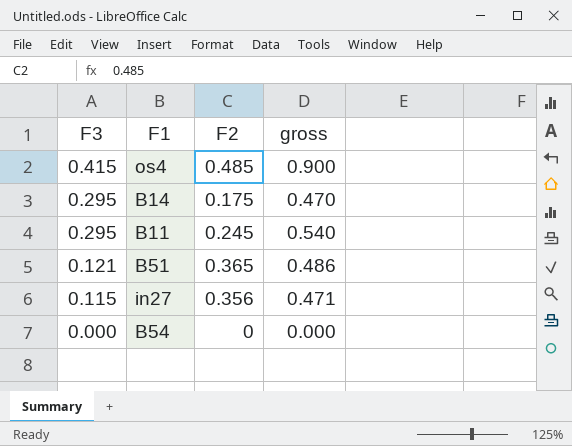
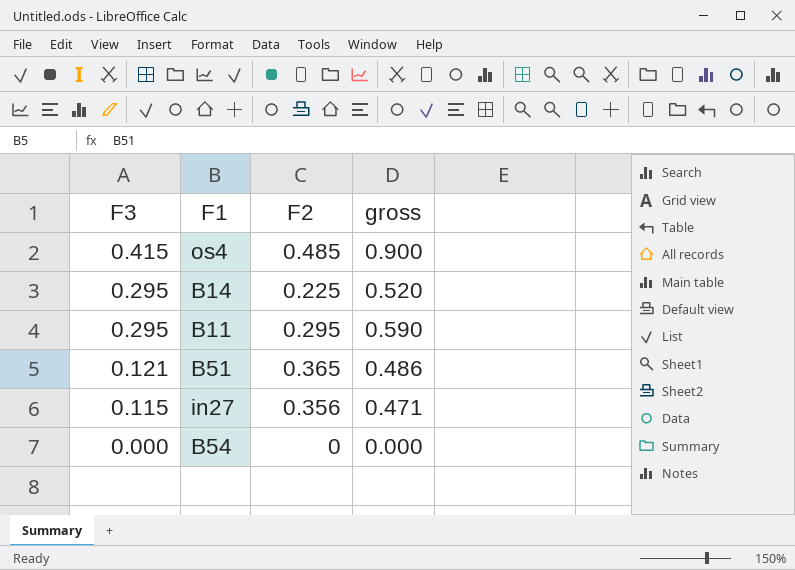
B14 | F2: 0.175 -> 0.225
B14 | gross: 0.470 -> 0.520
B11 | F2: 0.245 -> 0.295
B11 | gross: 0.540 -> 0.590

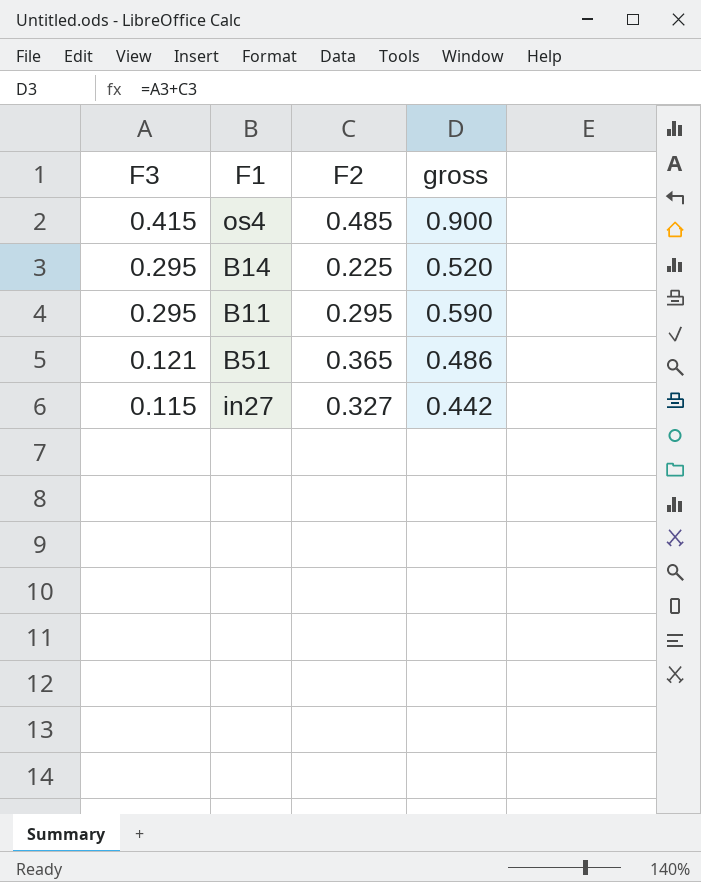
row B54: 0.000 | 0 | 0.000 -> none
in27 | F2: 0.356 -> 0.327
in27 | gross: 0.471 -> 0.442

